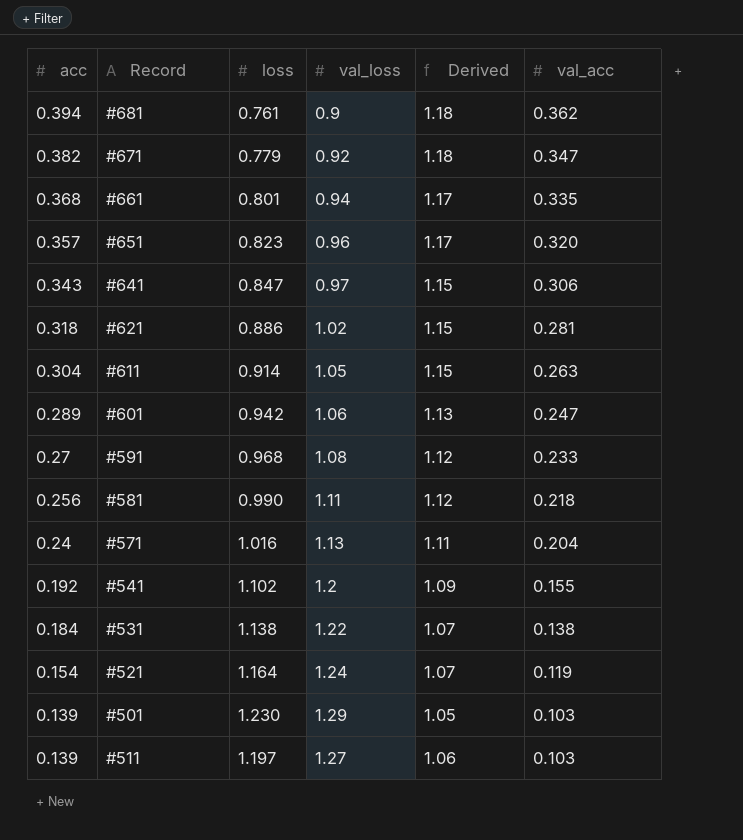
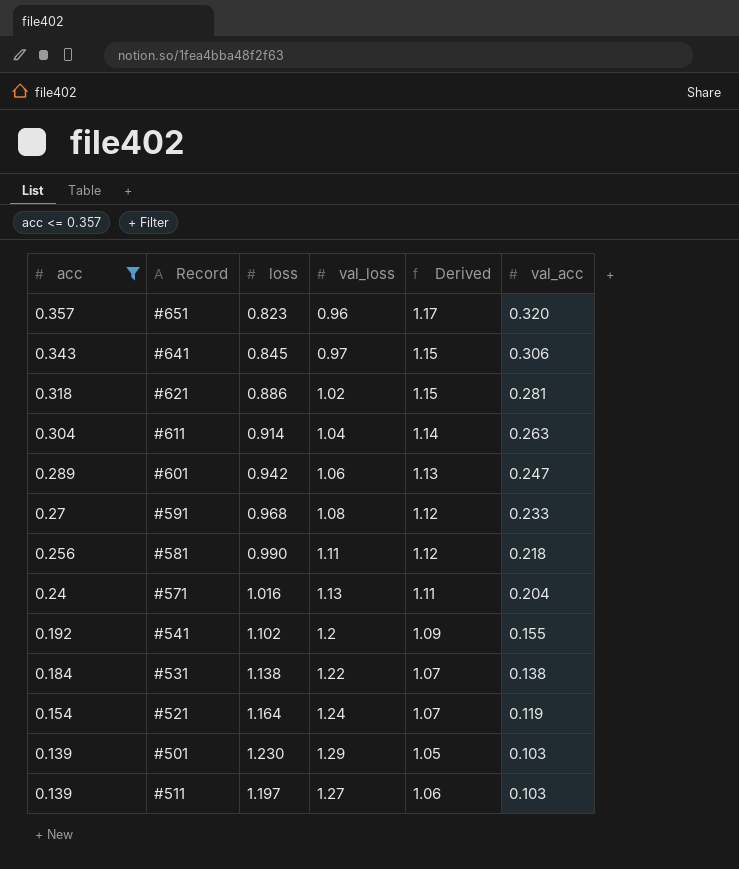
filter: none -> acc <= 0.357
#641 | loss: 0.847 -> 0.845
#611 | val_loss: 1.05 -> 1.04
#611 | Derived: 1.15 -> 1.14

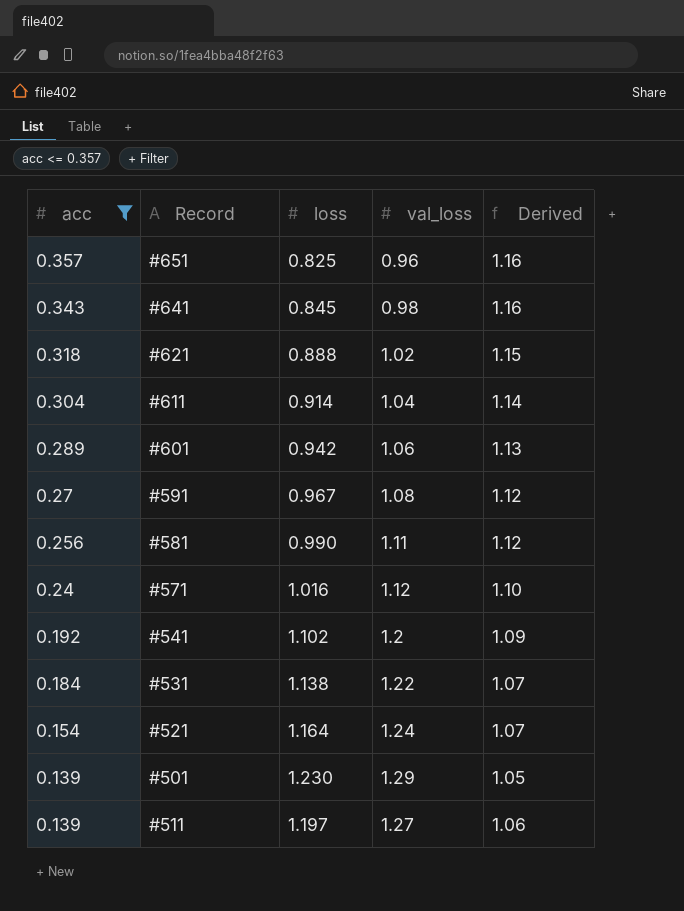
column val_acc | position: 6 -> none
#651 | loss: 0.823 -> 0.825
#651 | Derived: 1.17 -> 1.16
#641 | val_loss: 0.97 -> 0.98
#641 | Derived: 1.15 -> 1.16
#621 | loss: 0.886 -> 0.888
#591 | loss: 0.968 -> 0.967
#571 | val_loss: 1.13 -> 1.12
#571 | Derived: 1.11 -> 1.10

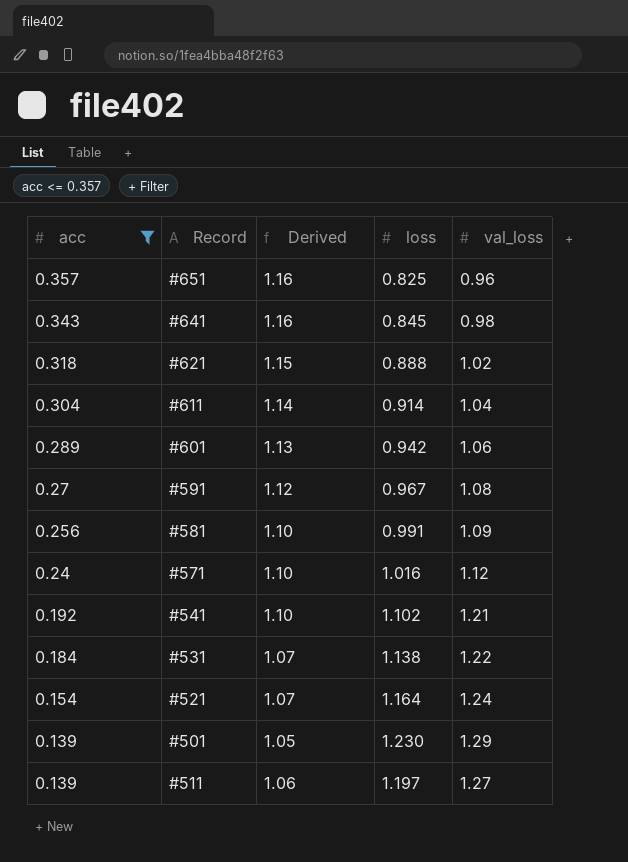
column Derived | position: 5 -> 3
#581 | Derived: 1.12 -> 1.10
#581 | loss: 0.990 -> 0.991
#581 | val_loss: 1.11 -> 1.09
#541 | Derived: 1.09 -> 1.10
#541 | val_loss: 1.2 -> 1.21

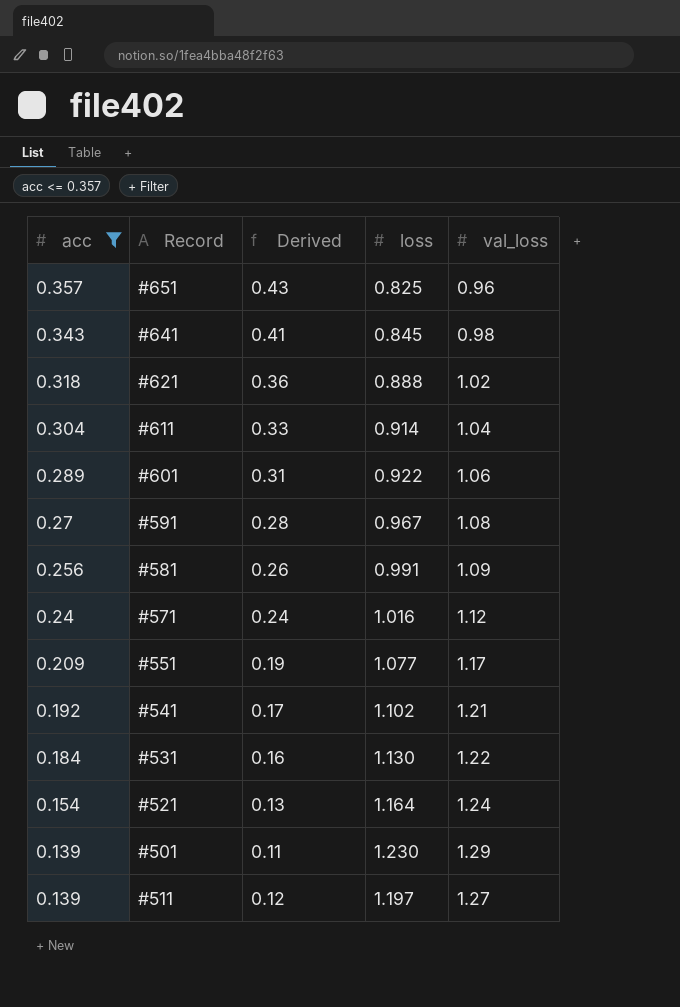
column Derived | formula: [val_loss] / [loss] -> [acc] / [loss]
#601 | loss: 0.942 -> 0.922
row #551: none -> 0.209 | 0.19 | 1.077 | 1.17
#531 | loss: 1.138 -> 1.130

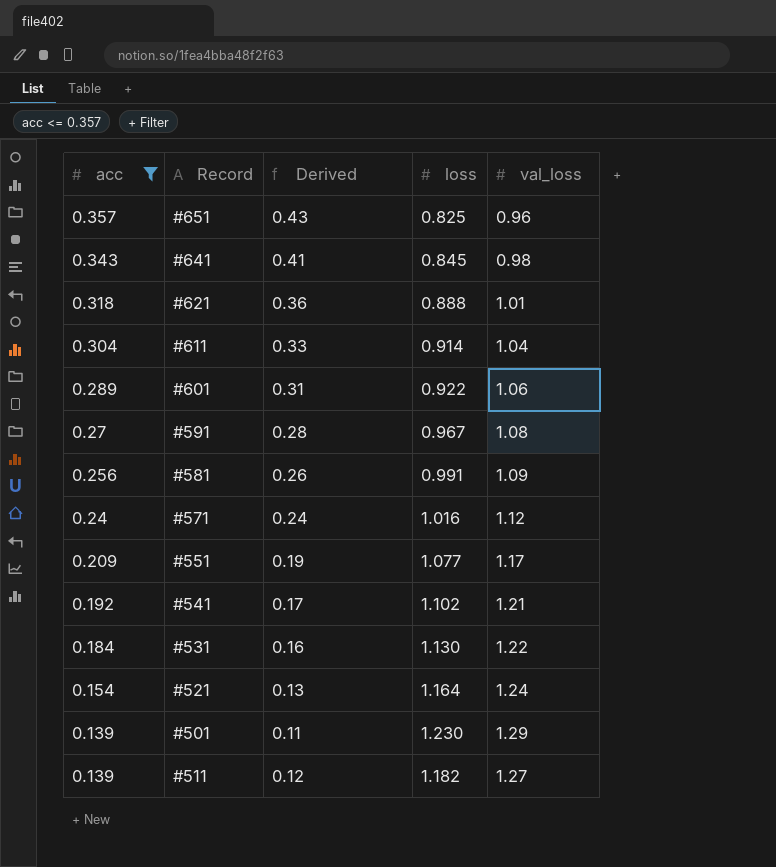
#621 | val_loss: 1.02 -> 1.01
#511 | loss: 1.197 -> 1.182

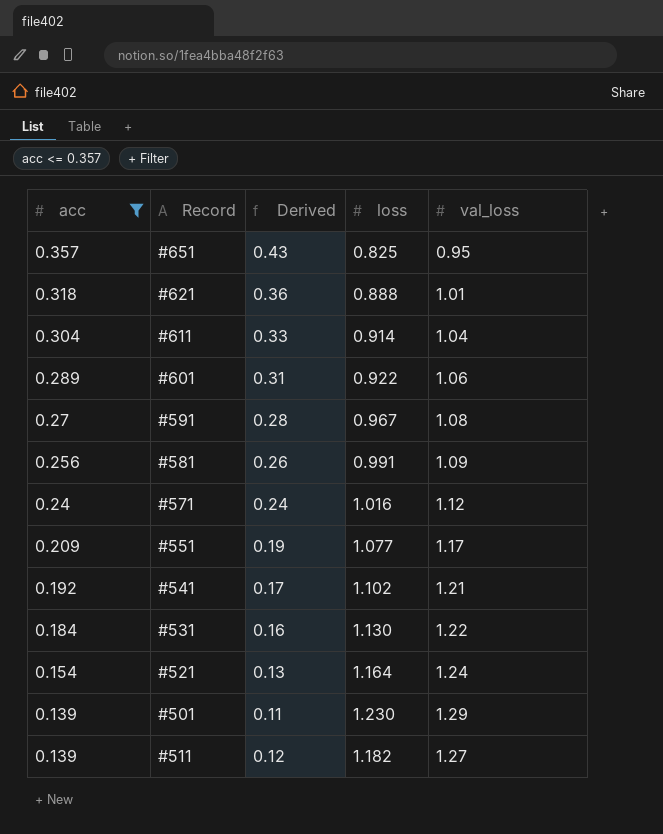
row #641: 0.343 | 0.41 | 0.845 | 0.98 -> none
#651 | val_loss: 0.96 -> 0.95

